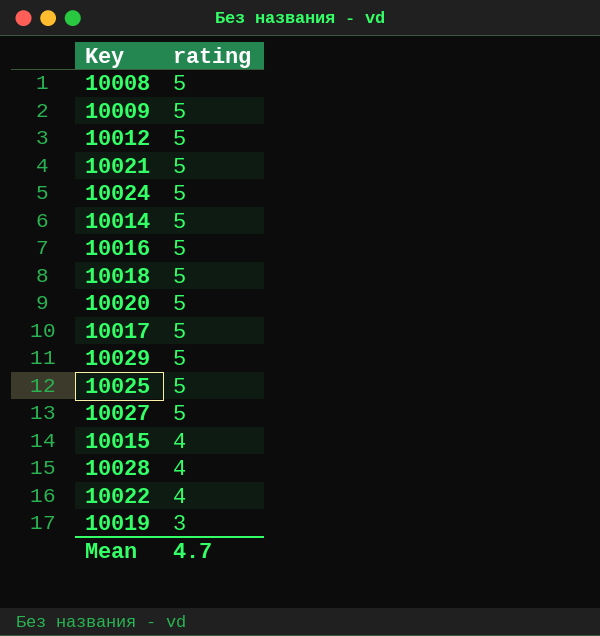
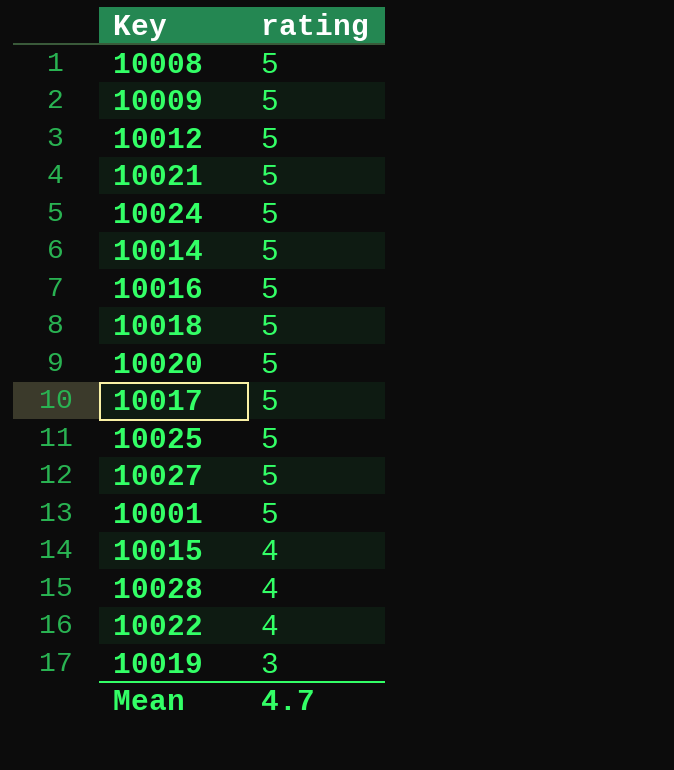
row 10029: 5 -> none
row 10001: none -> 5

